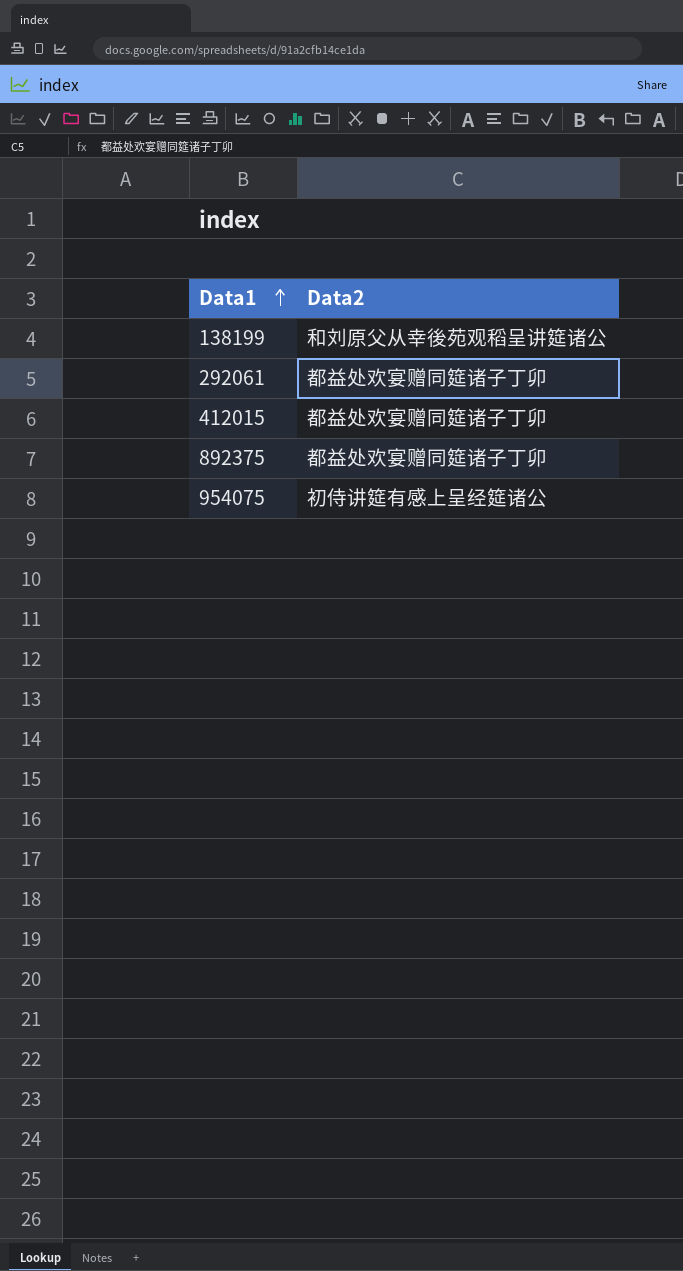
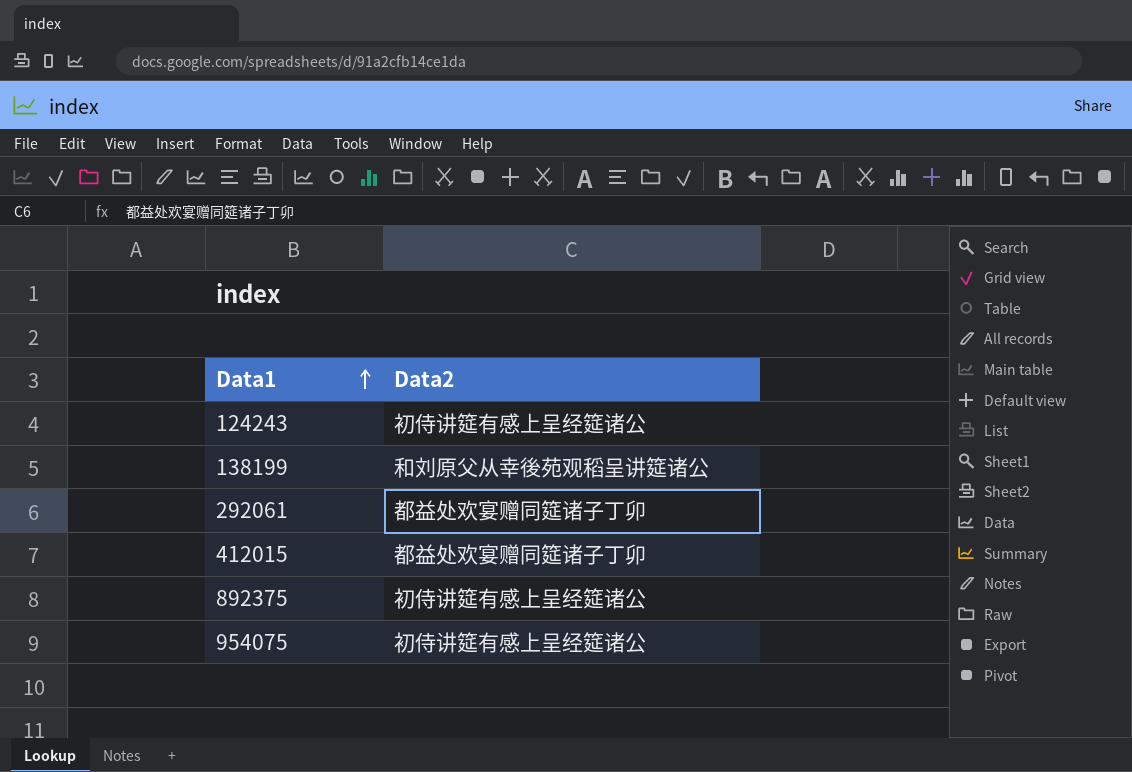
row 124243: none -> 初侍讲筵有感上呈经筵诸公
892375 | Data2: 都益处欢宴赠同筵诸子丁卯 -> 初侍讲筵有感上呈经筵诸公

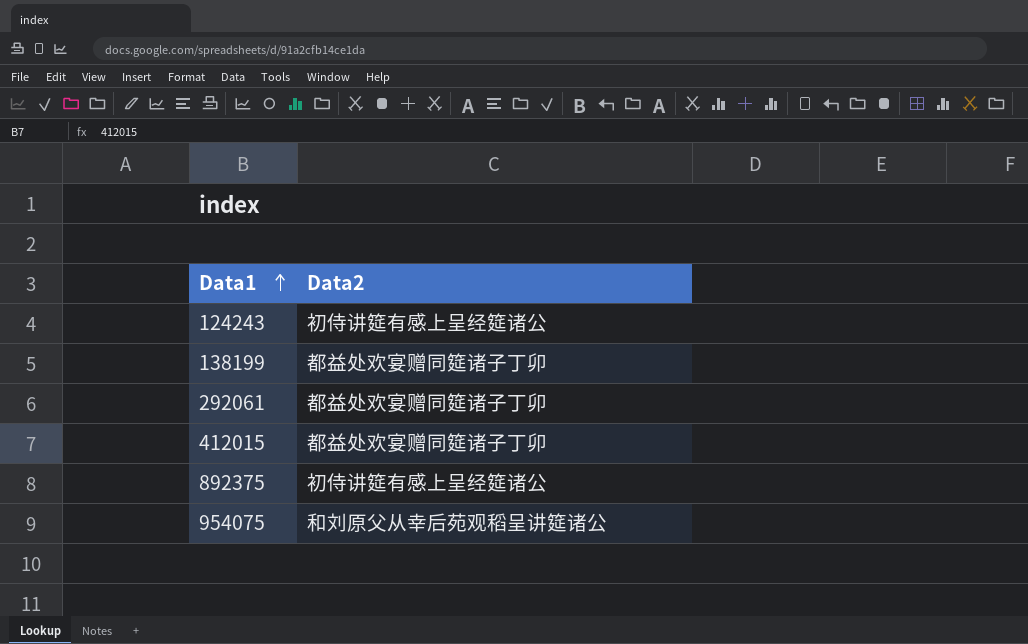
138199 | Data2: 和刘原父从幸後苑观稻呈讲筵诸公 -> 都益处欢宴赠同筵诸子丁卯
954075 | Data2: 初侍讲筵有感上呈经筵诸公 -> 和刘原父从幸后苑观稻呈讲筵诸公

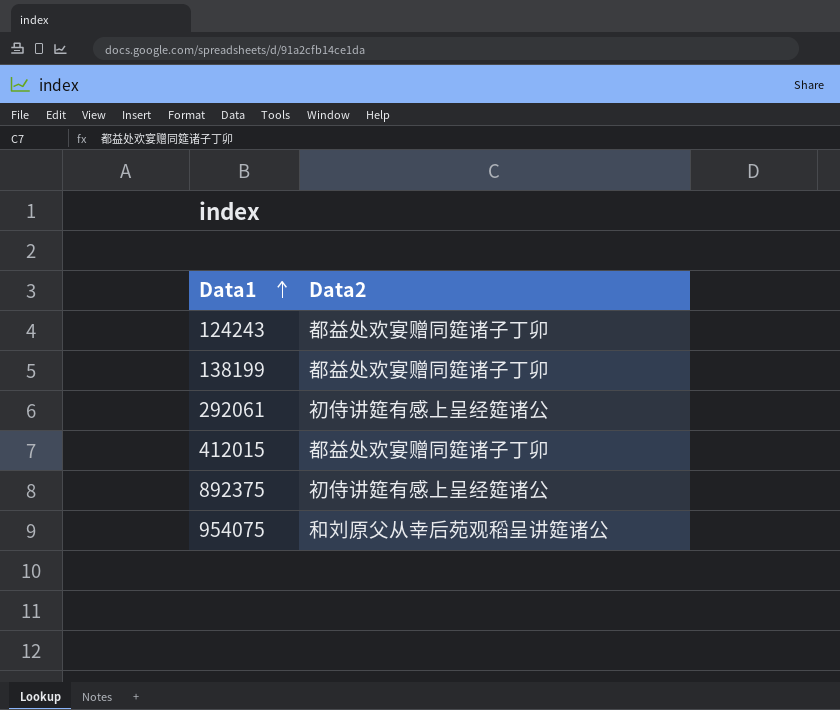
124243 | Data2: 初侍讲筵有感上呈经筵诸公 -> 都益处欢宴赠同筵诸子丁卯
292061 | Data2: 都益处欢宴赠同筵诸子丁卯 -> 初侍讲筵有感上呈经筵诸公

